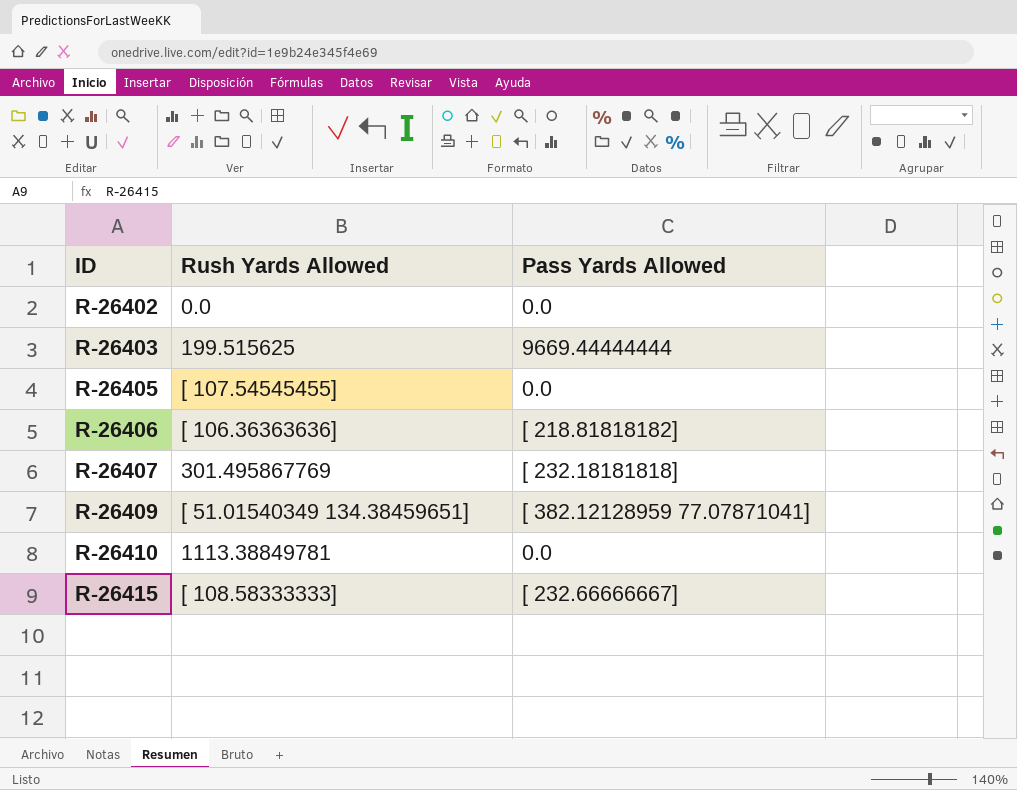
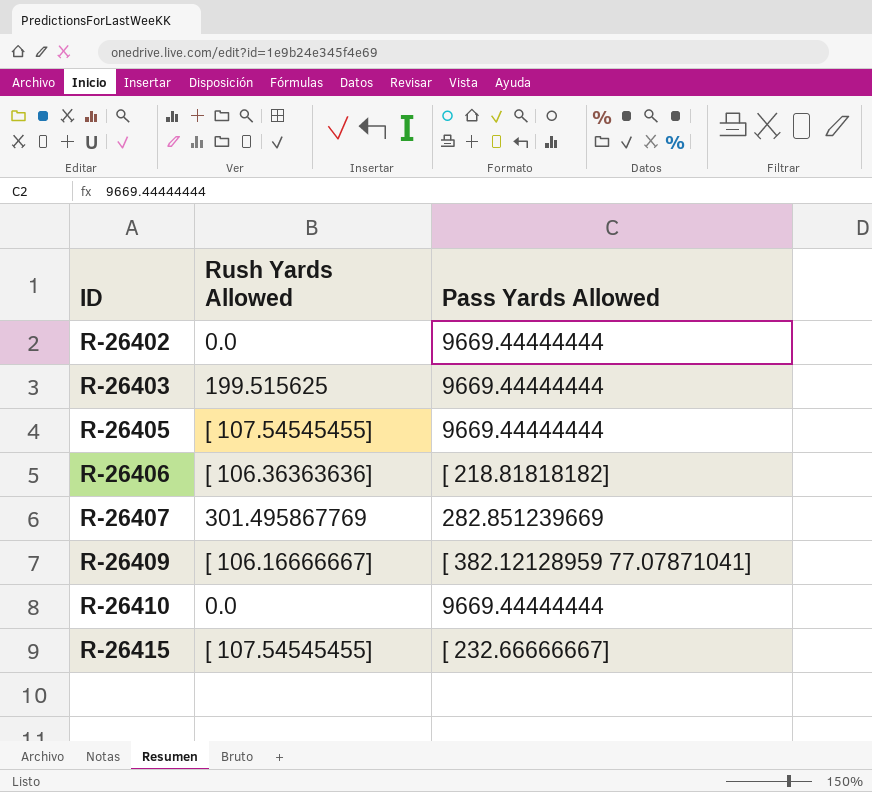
R-26402 | Pass Yards Allowed: 0.0 -> 9669.44444444
R-26405 | Pass Yards Allowed: 0.0 -> 9669.44444444
R-26407 | Pass Yards Allowed: [ 232.18181818] -> 282.851239669
R-26409 | Rush Yards Allowed: [ 51.01540349 134.38459651] -> [ 106.16666667]
R-26410 | Rush Yards Allowed: 1113.38849781 -> 0.0
R-26410 | Pass Yards Allowed: 0.0 -> 9669.44444444
R-26415 | Rush Yards Allowed: [ 108.58333333] -> [ 107.54545455]

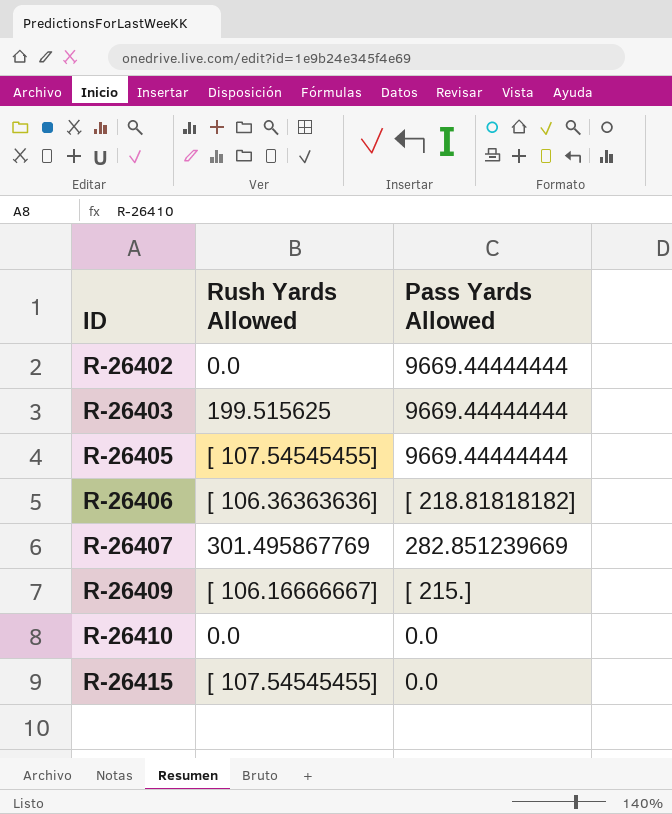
R-26409 | Pass Yards Allowed: [ 382.12128959 77.07871041] -> [ 215.]
R-26410 | Pass Yards Allowed: 9669.44444444 -> 0.0
R-26415 | Pass Yards Allowed: [ 232.66666667] -> 0.0

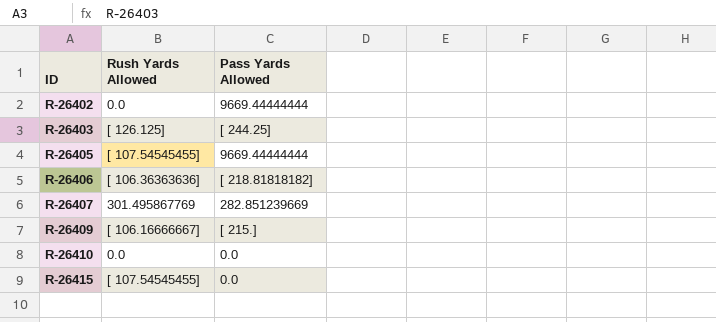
R-26403 | Rush Yards Allowed: 199.515625 -> [ 126.125]
R-26403 | Pass Yards Allowed: 9669.44444444 -> [ 244.25]

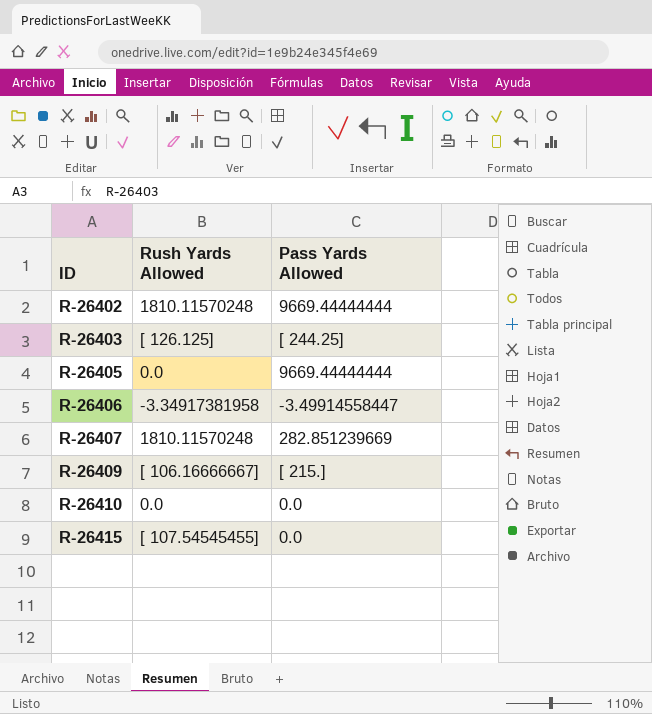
R-26402 | Rush Yards Allowed: 0.0 -> 1810.11570248
R-26405 | Rush Yards Allowed: [ 107.54545455] -> 0.0
R-26406 | Rush Yards Allowed: [ 106.36363636] -> -3.34917381958
R-26406 | Pass Yards Allowed: [ 218.81818182] -> -3.49914558447
R-26407 | Rush Yards Allowed: 301.495867769 -> 1810.11570248

